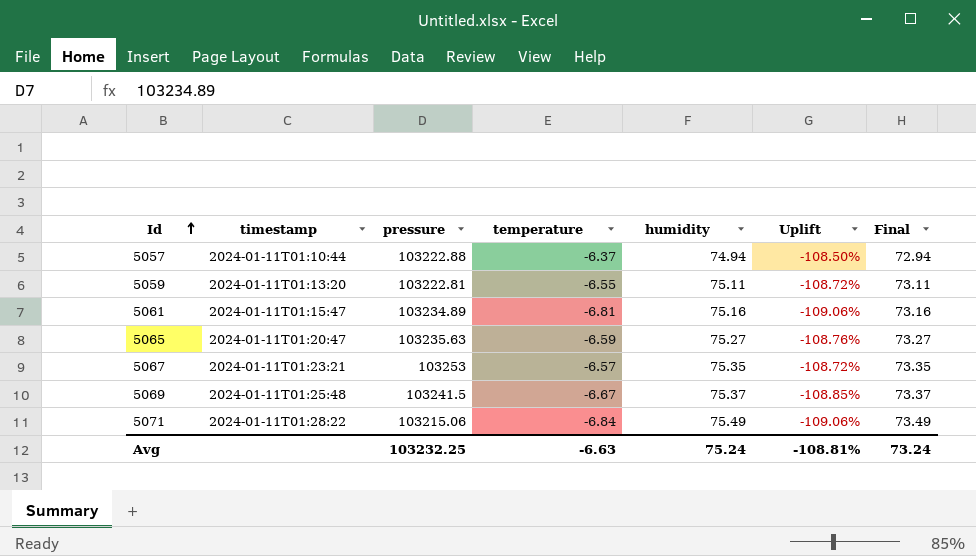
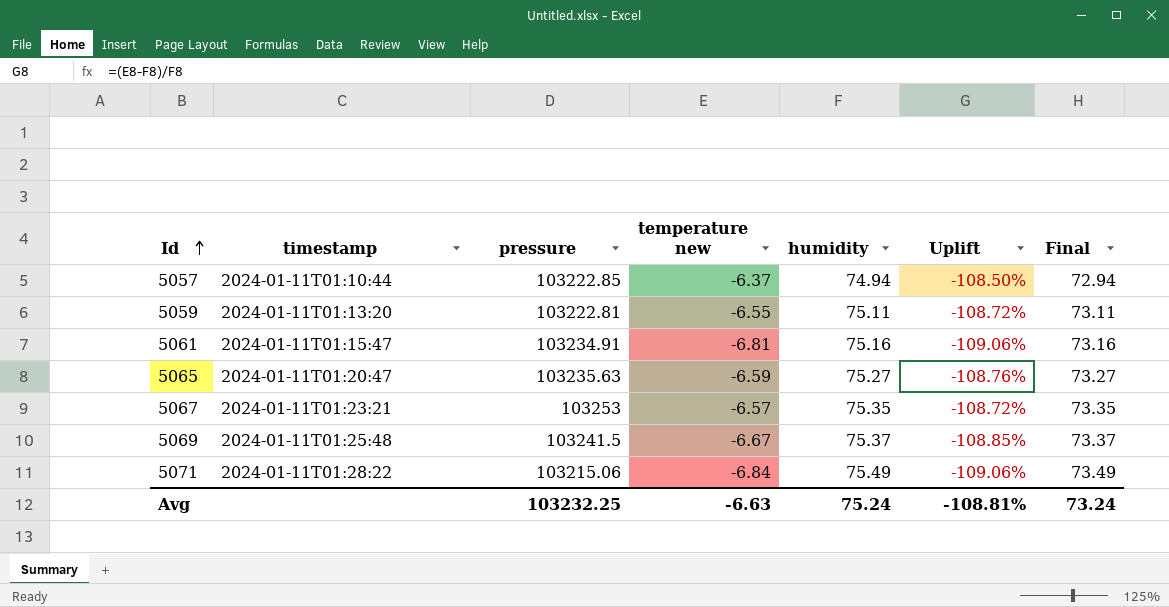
column name: temperature -> temperature new
5057 | pressure: 103222.88 -> 103222.85
5061 | pressure: 103234.89 -> 103234.91

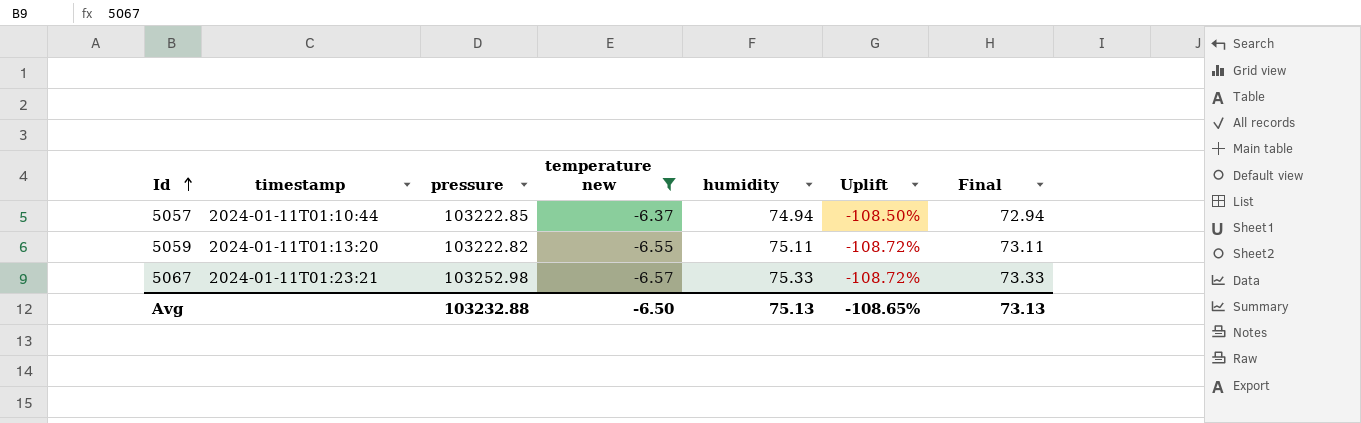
filter: none -> temperature new >= -6.57
5059 | pressure: 103222.81 -> 103222.82
5067 | pressure: 103253 -> 103252.98
5067 | humidity: 75.35 -> 75.33
5067 | Final: 73.35 -> 73.33
Avg | pressure: 103232.25 -> 103232.88
Avg | temperature new: -6.63 -> -6.50
Avg | humidity: 75.24 -> 75.13
Avg | Uplift: -108.81% -> -108.65%
Avg | Final: 73.24 -> 73.13

